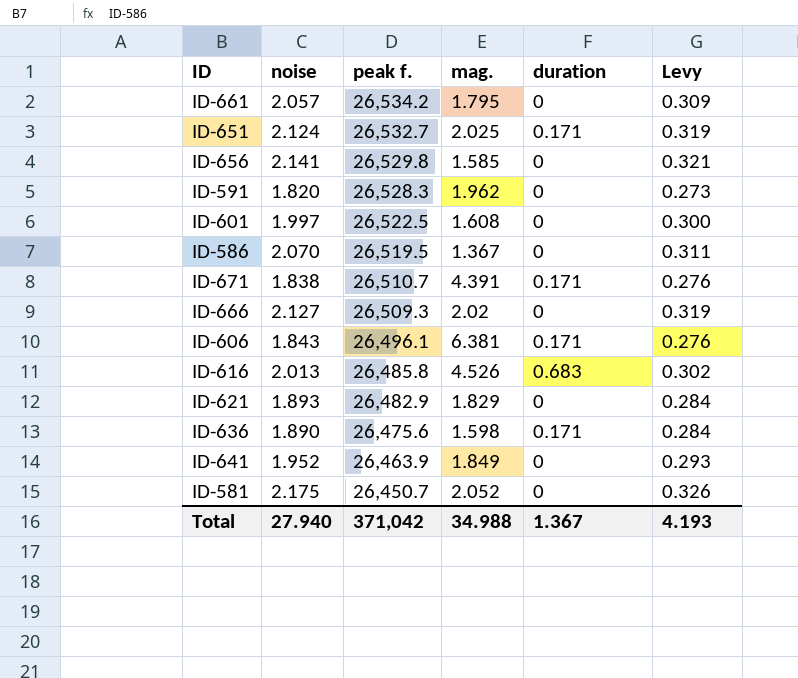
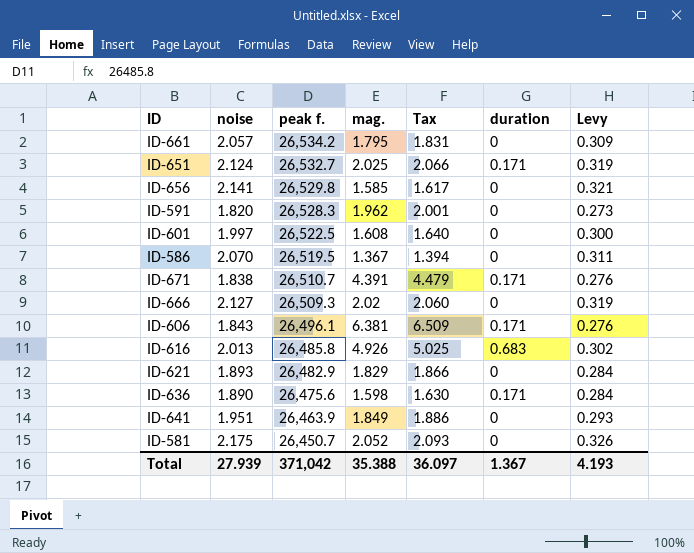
column Tax | formula: none -> [mag.] * 1.02
ID-616 | mag.: 4.526 -> 4.926
ID-641 | noise: 1.952 -> 1.951
Total | noise: 27.940 -> 27.939
Total | mag.: 34.988 -> 35.388

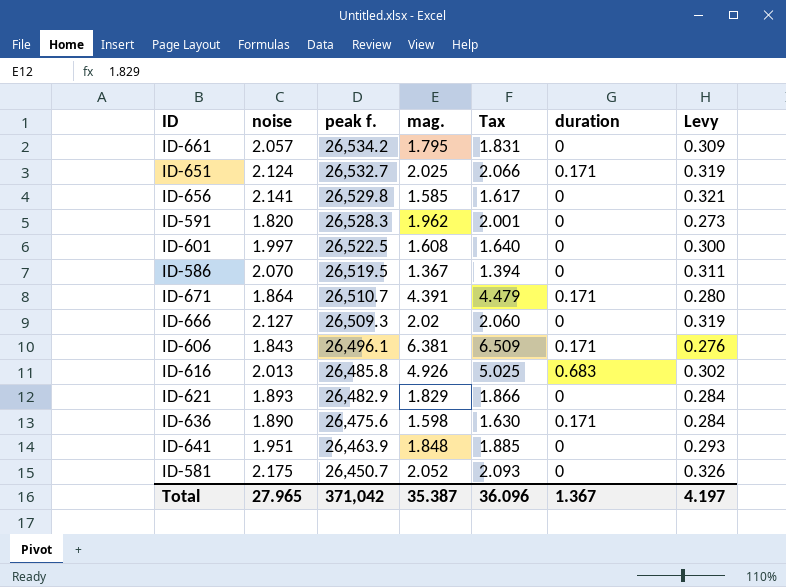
ID-671 | noise: 1.838 -> 1.864
ID-671 | Levy: 0.276 -> 0.280
ID-641 | mag.: 1.849 -> 1.848
ID-641 | Tax: 1.886 -> 1.885
Total | noise: 27.939 -> 27.965
Total | mag.: 35.388 -> 35.387
Total | Tax: 36.097 -> 36.096
Total | Levy: 4.193 -> 4.197

